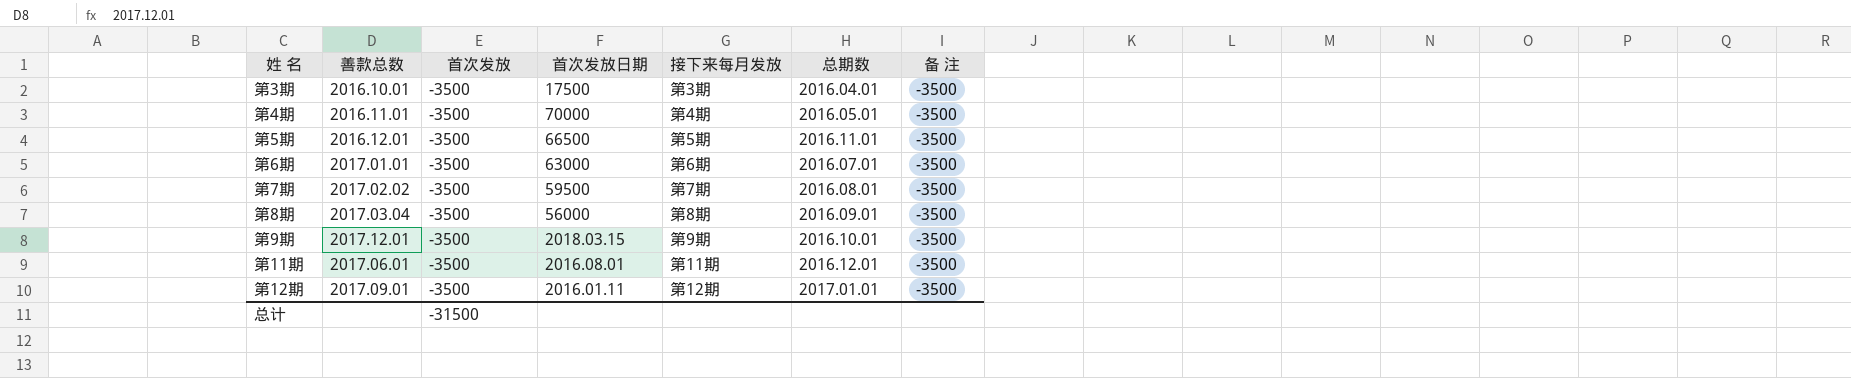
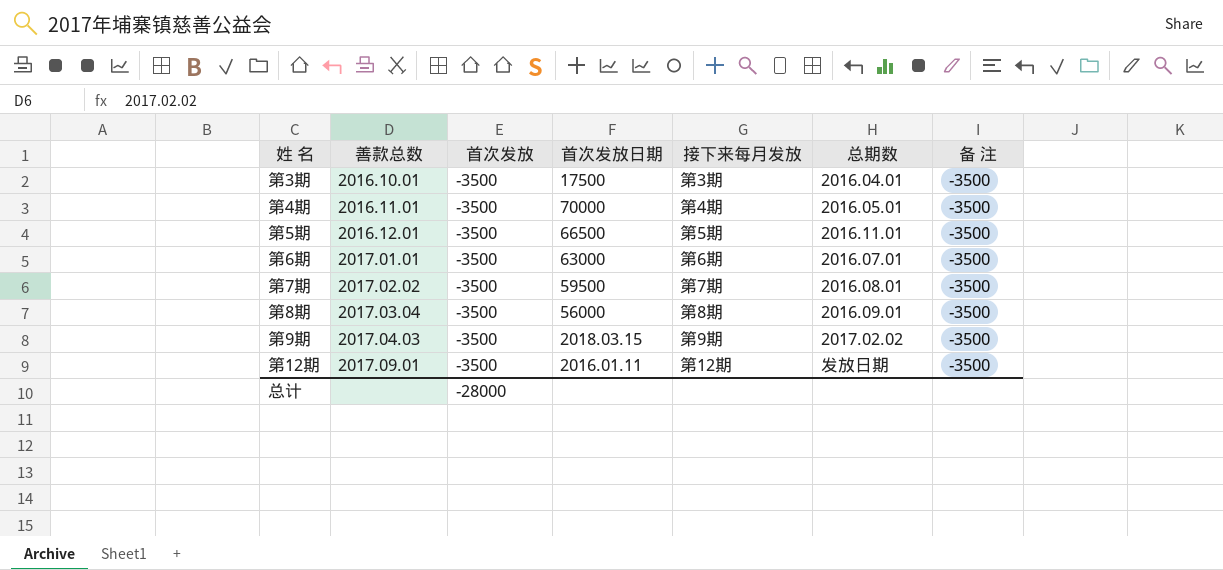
row 第11期: 2017.06.01 | -3500 | 2016.08.01 | 第11期 | 2016.12.01 | -3500 -> none
第9期 | 善款总数: 2017.12.01 -> 2017.04.03
第9期 | 总期数: 2016.10.01 -> 2017.02.02
第12期 | 总期数: 2017.01.01 -> 发放日期
总计 | 首次发放: -31500 -> -28000

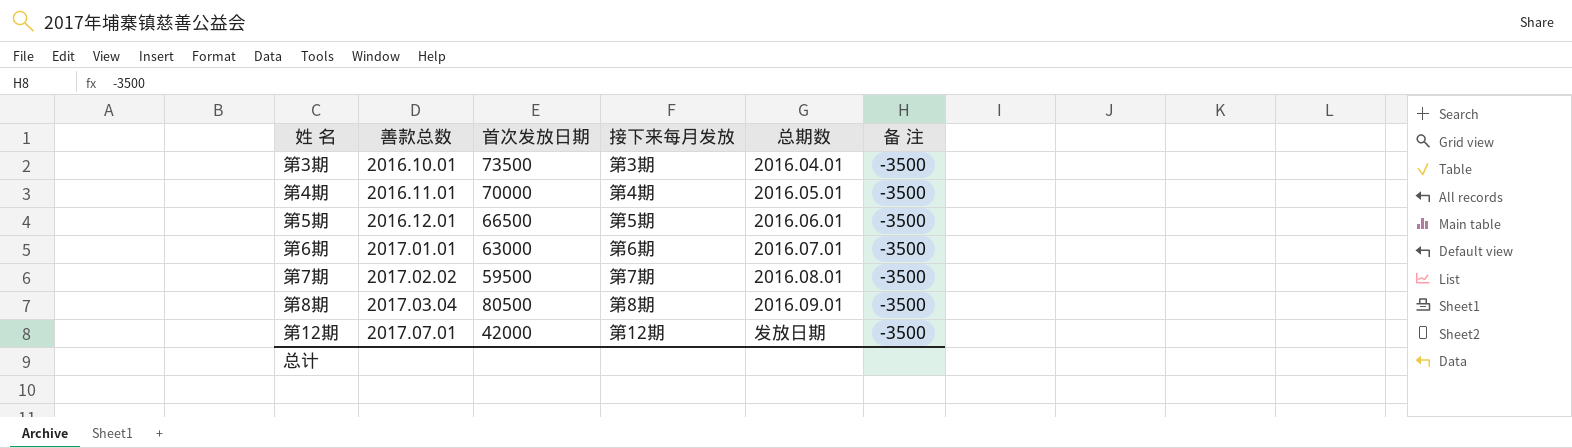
column 首次发放 | position: 3 -> none
row 第9期: 2017.04.03 | -3500 | 2018.03.15 | 第9期 | 2017.02.02 | -3500 -> none
第3期 | 首次发放日期: 17500 -> 73500
第5期 | 总期数: 2016.11.01 -> 2016.06.01
第8期 | 首次发放日期: 56000 -> 80500
第12期 | 善款总数: 2017.09.01 -> 2017.07.01
第12期 | 首次发放日期: 2016.01.11 -> 42000

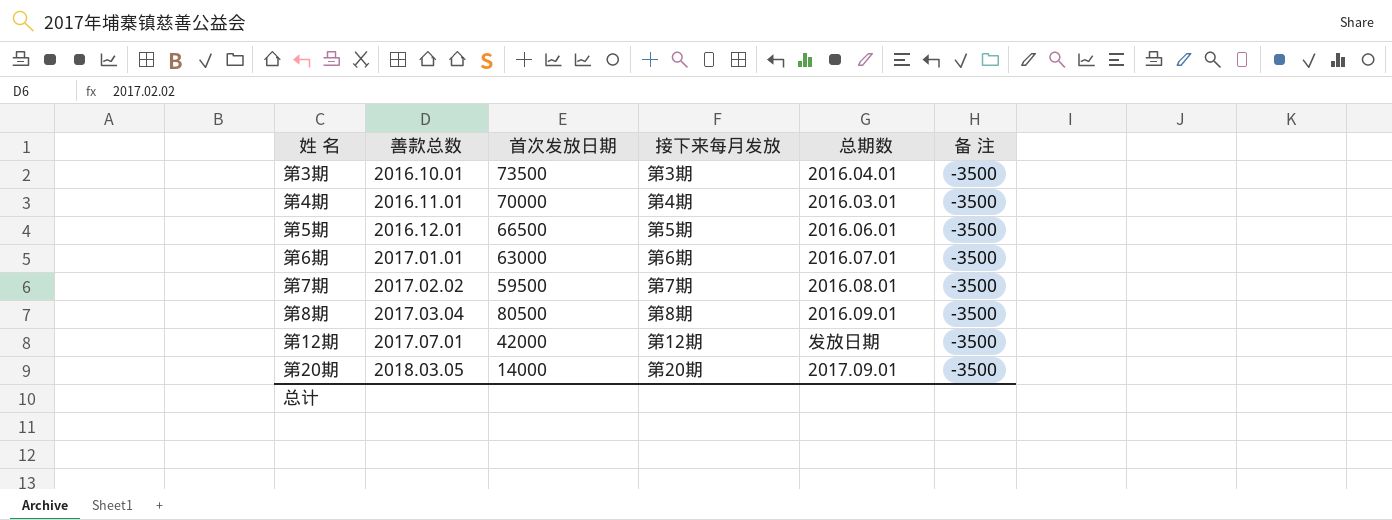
第4期 | 总期数: 2016.05.01 -> 2016.03.01
row 第20期: none -> 2018.03.05 | 14000 | 第20期 | 2017.09.01 | -3500

